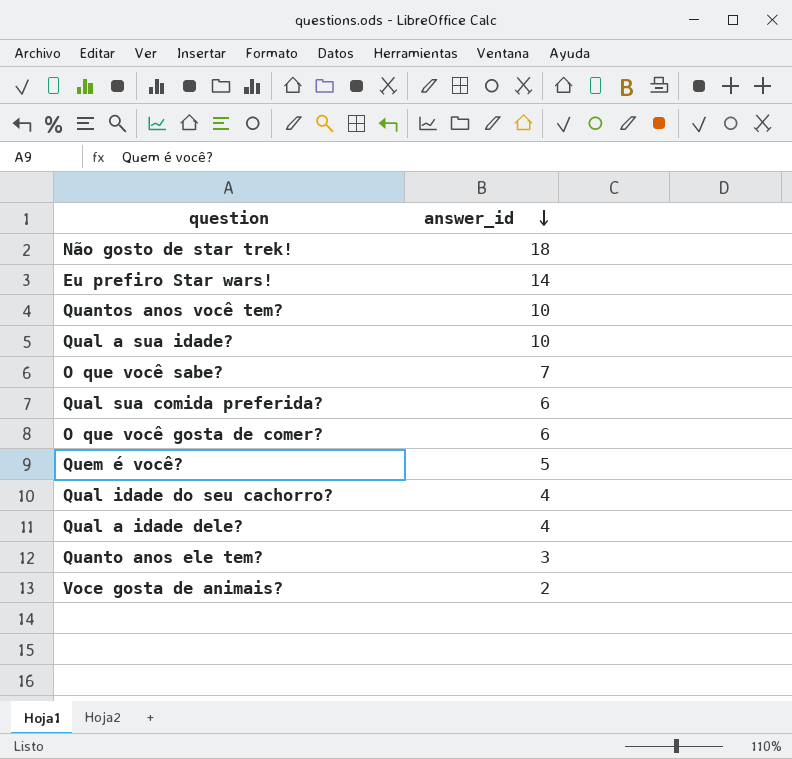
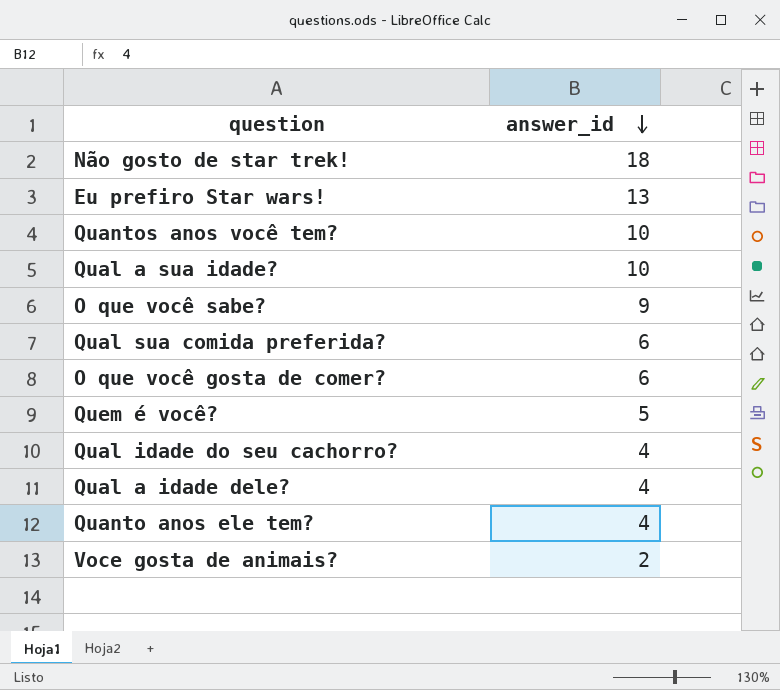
Eu prefiro Star wars! | answer_id: 14 -> 13
O que você sabe? | answer_id: 7 -> 9
Quanto anos ele tem? | answer_id: 3 -> 4

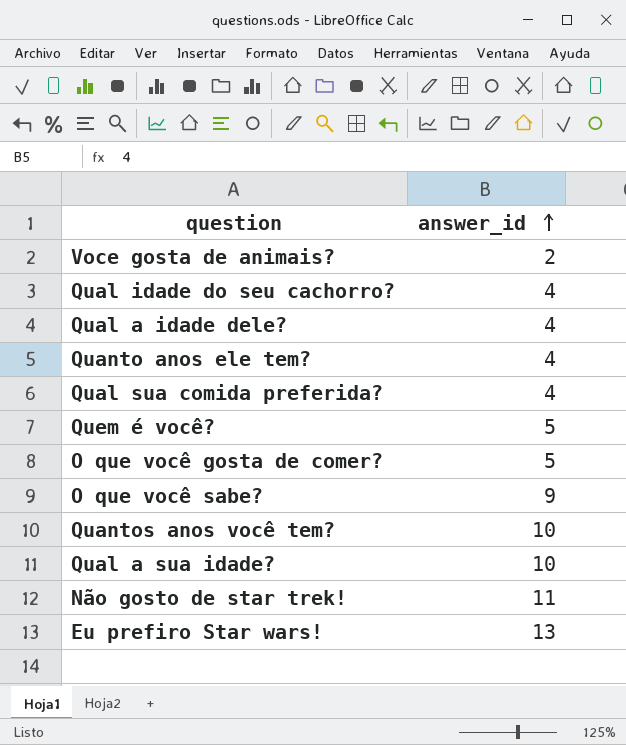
row order: answer_id descending -> answer_id ascending
Qual sua comida preferida? | answer_id: 6 -> 4
O que você gosta de comer? | answer_id: 6 -> 5
Não gosto de star trek! | answer_id: 18 -> 11

